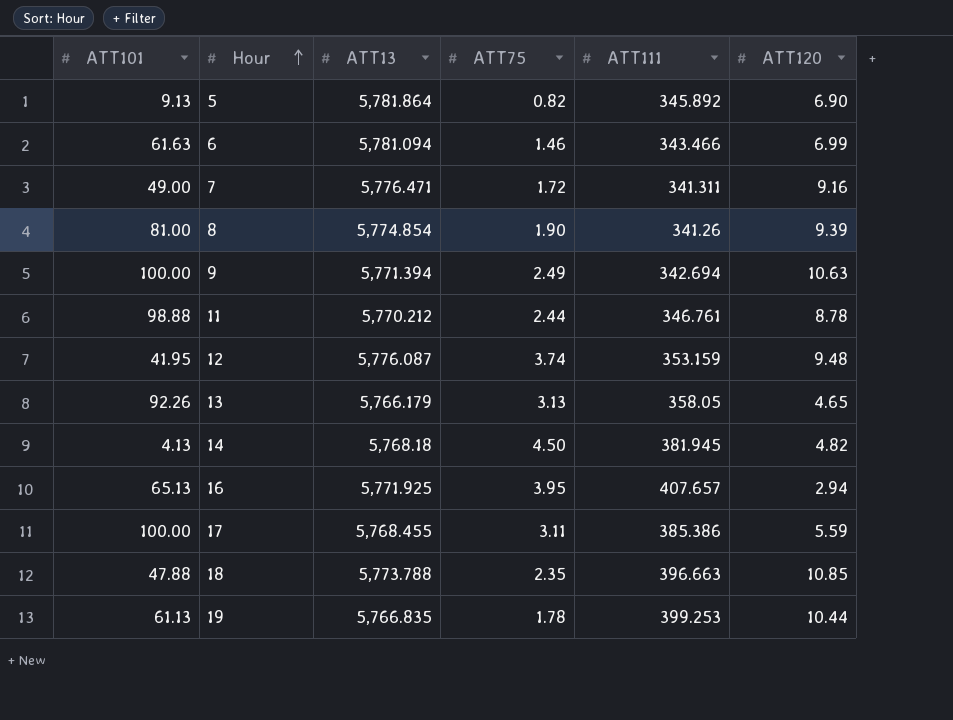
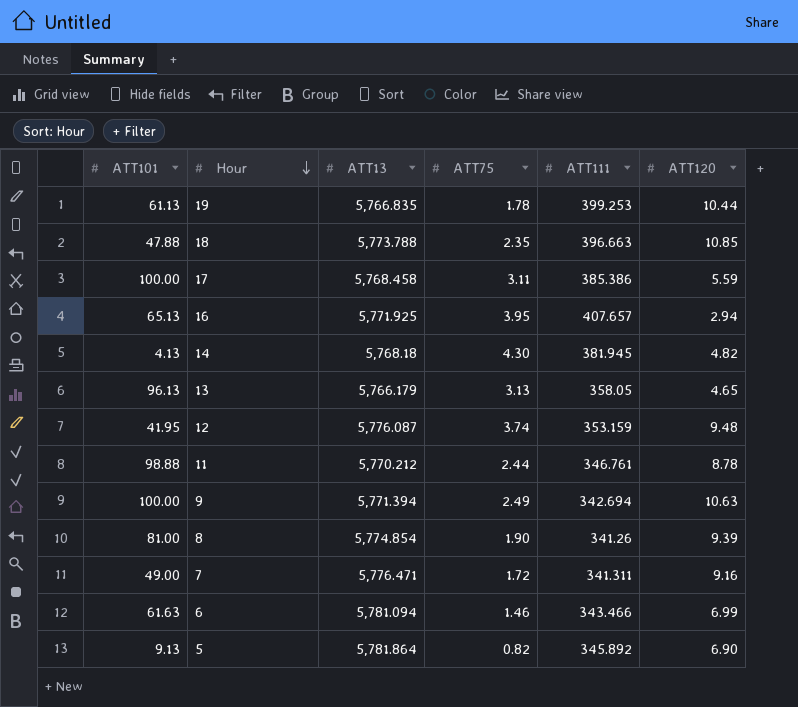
row order: Hour ascending -> Hour descending
17 | ATT13: 5,768.455 -> 5,768.458
14 | ATT75: 4.50 -> 4.30
13 | ATT101: 92.26 -> 96.13

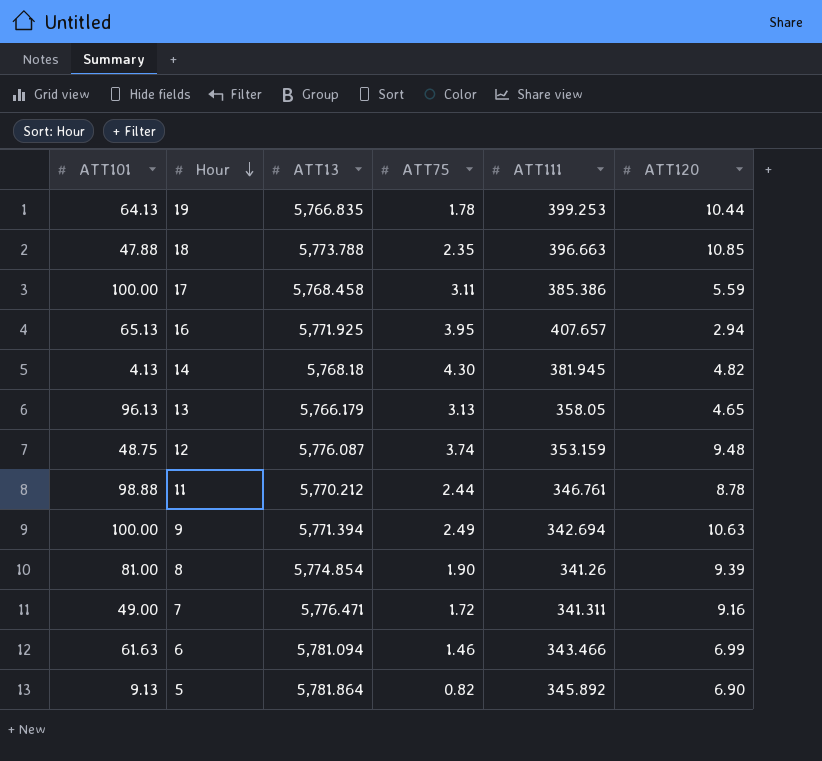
19 | ATT101: 61.13 -> 64.13
12 | ATT101: 41.95 -> 48.75

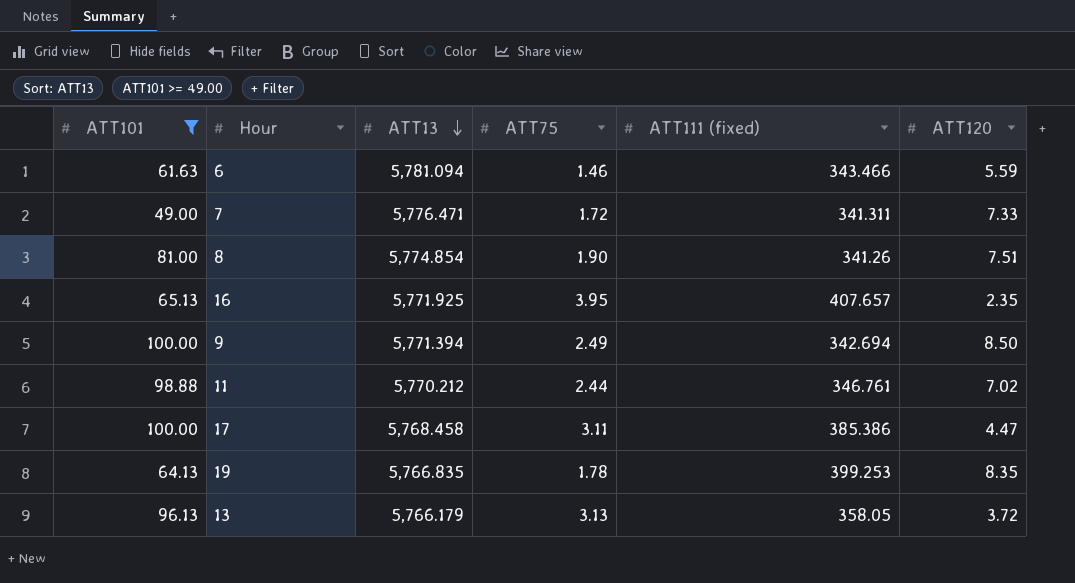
filter: none -> ATT101 >= 49.00
row order: Hour descending -> ATT13 descending
column name: ATT111 -> ATT111 (fixed)
6 | ATT120: 6.99 -> 5.59
7 | ATT120: 9.16 -> 7.33
8 | ATT120: 9.39 -> 7.51
16 | ATT120: 2.94 -> 2.35
9 | ATT120: 10.63 -> 8.50
11 | ATT120: 8.78 -> 7.02
17 | ATT120: 5.59 -> 4.47
19 | ATT120: 10.44 -> 8.35
13 | ATT120: 4.65 -> 3.72

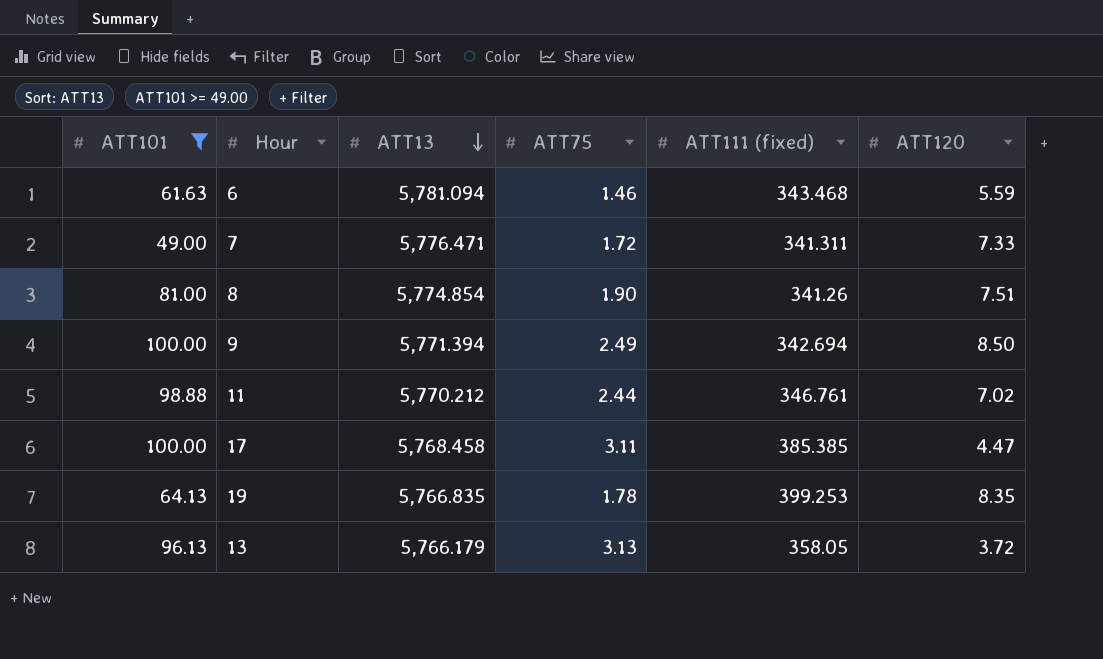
row 16: 65.13 | 5,771.925 | 3.95 | 407.657 | 2.35 -> none
6 | ATT111 (fixed): 343.466 -> 343.468
17 | ATT111 (fixed): 385.386 -> 385.385

